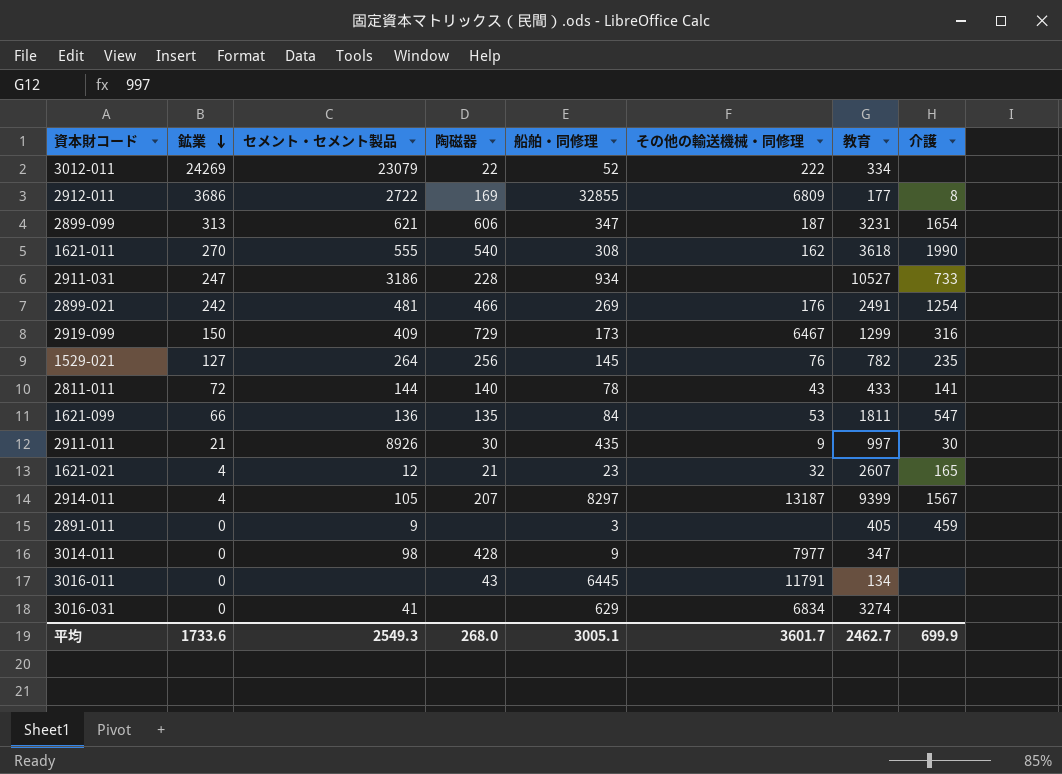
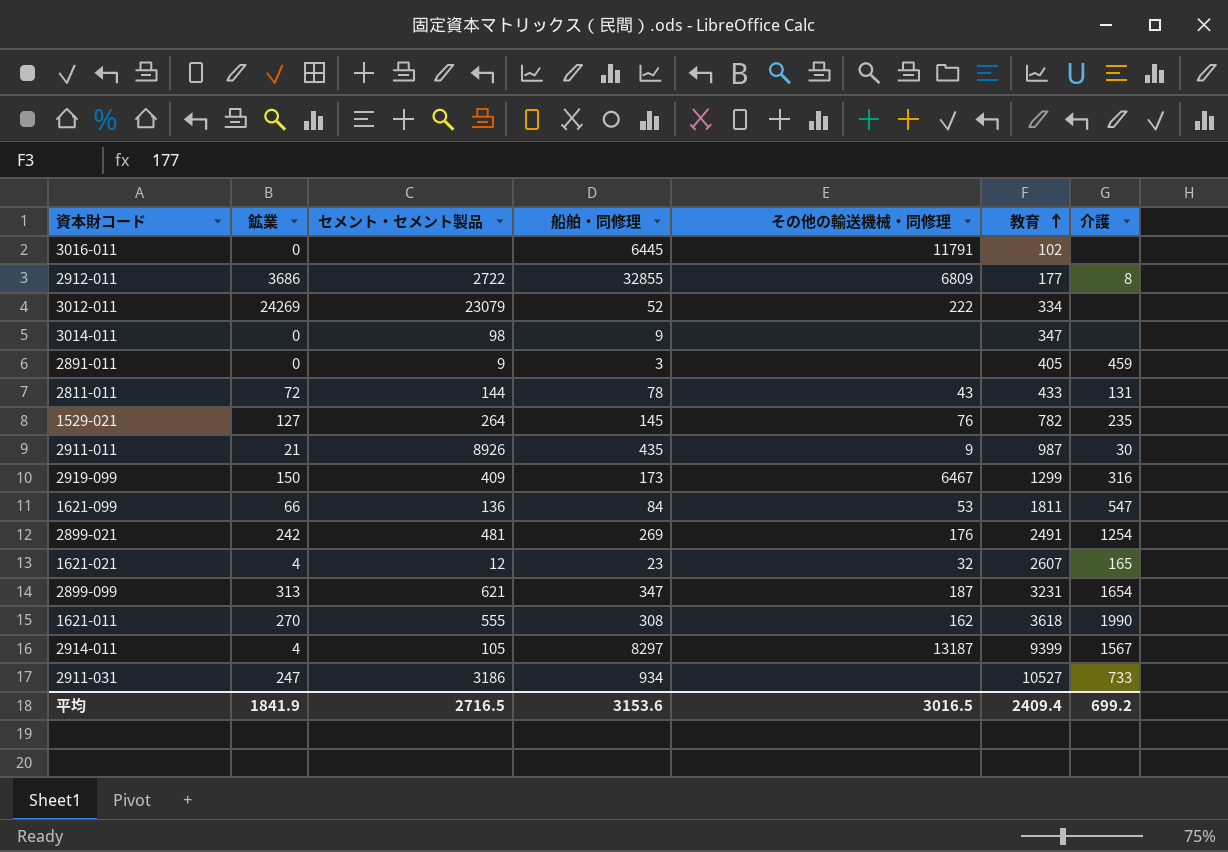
row order: 鉱業 descending -> 教育 ascending
column 陶磁器 | position: 4 -> none
row 3016-031: 0 | 41 | none | 629 | 6834 | 3274 | none -> none
3016-011 | 教育: 134 -> 102
3014-011 | その他の輸送機械・同修理: 7977 -> none
2811-011 | 介護: 141 -> 131
2911-011 | 教育: 997 -> 987
平均 | 鉱業: 1733.6 -> 1841.9
平均 | セメント・セメント製品: 2549.3 -> 2716.5
平均 | 船舶・同修理: 3005.1 -> 3153.6
平均 | その他の輸送機械・同修理: 3601.7 -> 3016.5
平均 | 教育: 2462.7 -> 2409.4
平均 | 介護: 699.9 -> 699.2

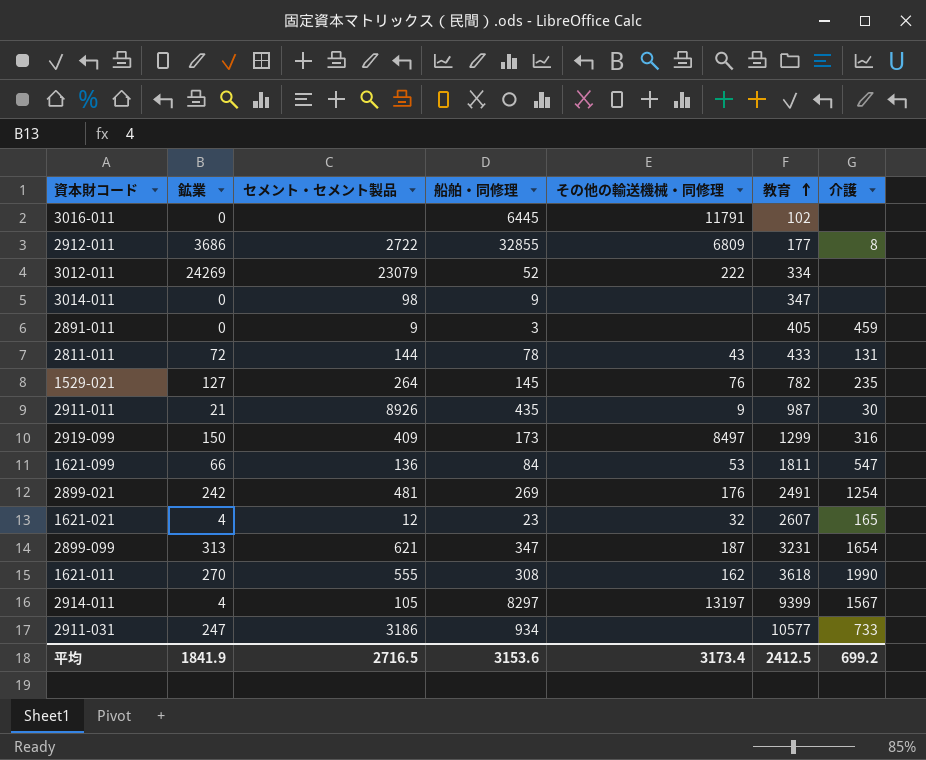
2919-099 | その他の輸送機械・同修理: 6467 -> 8497
2914-011 | その他の輸送機械・同修理: 13187 -> 13197
2911-031 | 教育: 10527 -> 10577
平均 | その他の輸送機械・同修理: 3016.5 -> 3173.4
平均 | 教育: 2409.4 -> 2412.5

